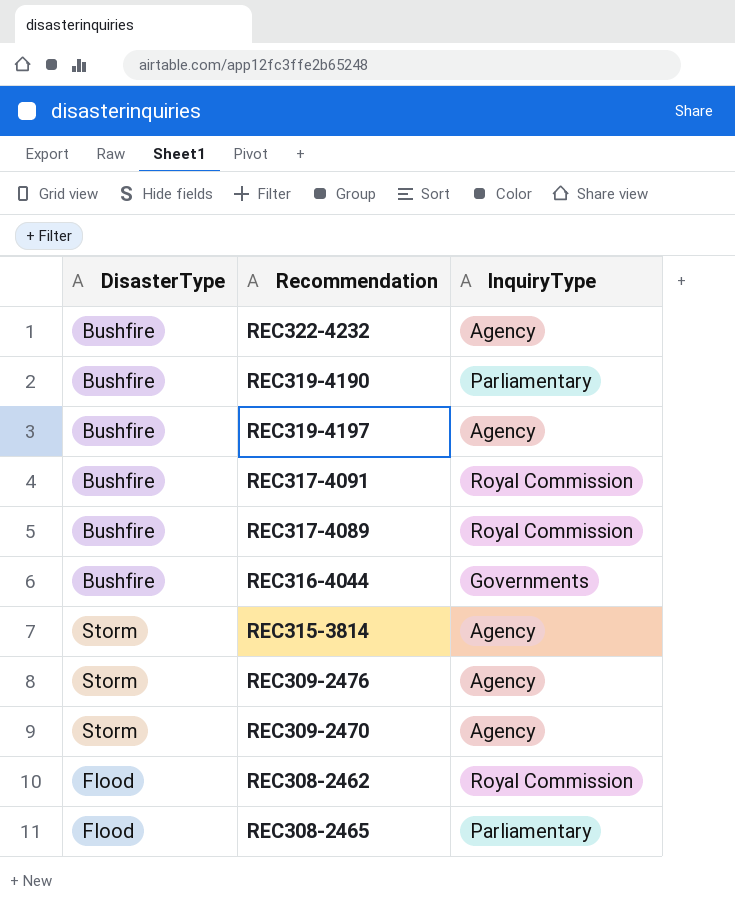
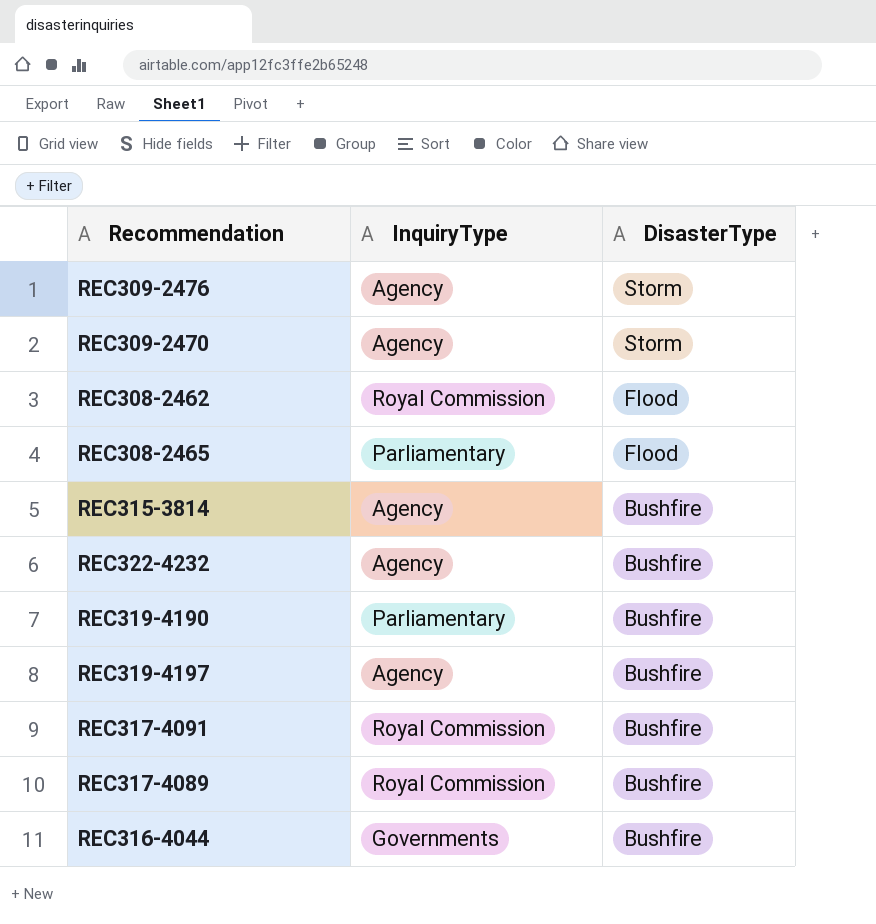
row order: none -> DisasterType descending
column DisasterType | position: 1 -> 3
REC315-3814 | DisasterType: Storm -> Bushfire

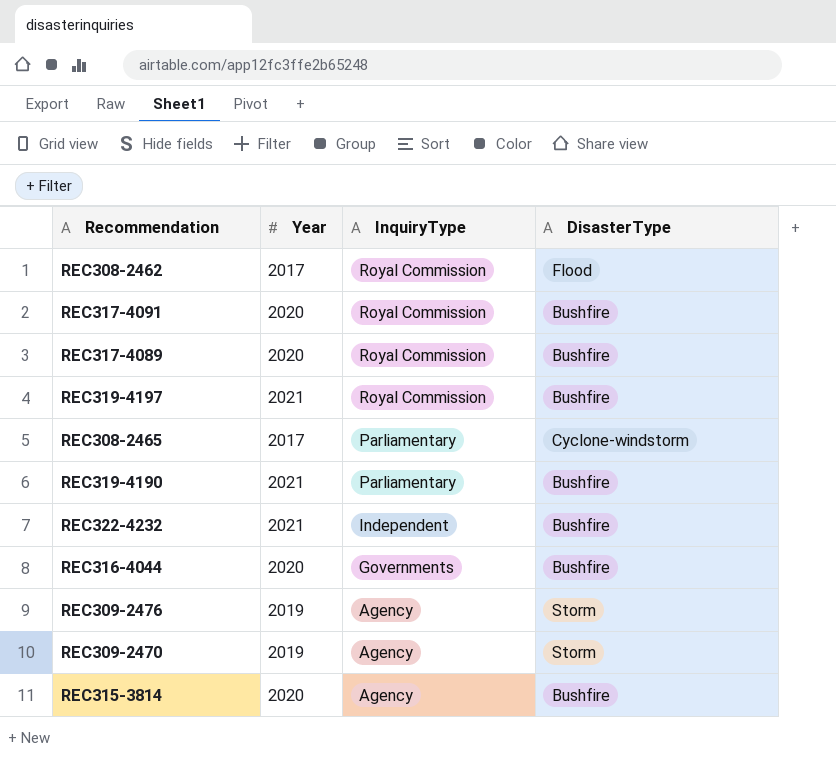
row order: DisasterType descending -> InquiryType descending
column Year | position: none -> 2
REC319-4197 | InquiryType: Agency -> Royal Commission
REC308-2465 | DisasterType: Flood -> Cyclone-windstorm
REC322-4232 | InquiryType: Agency -> Independent

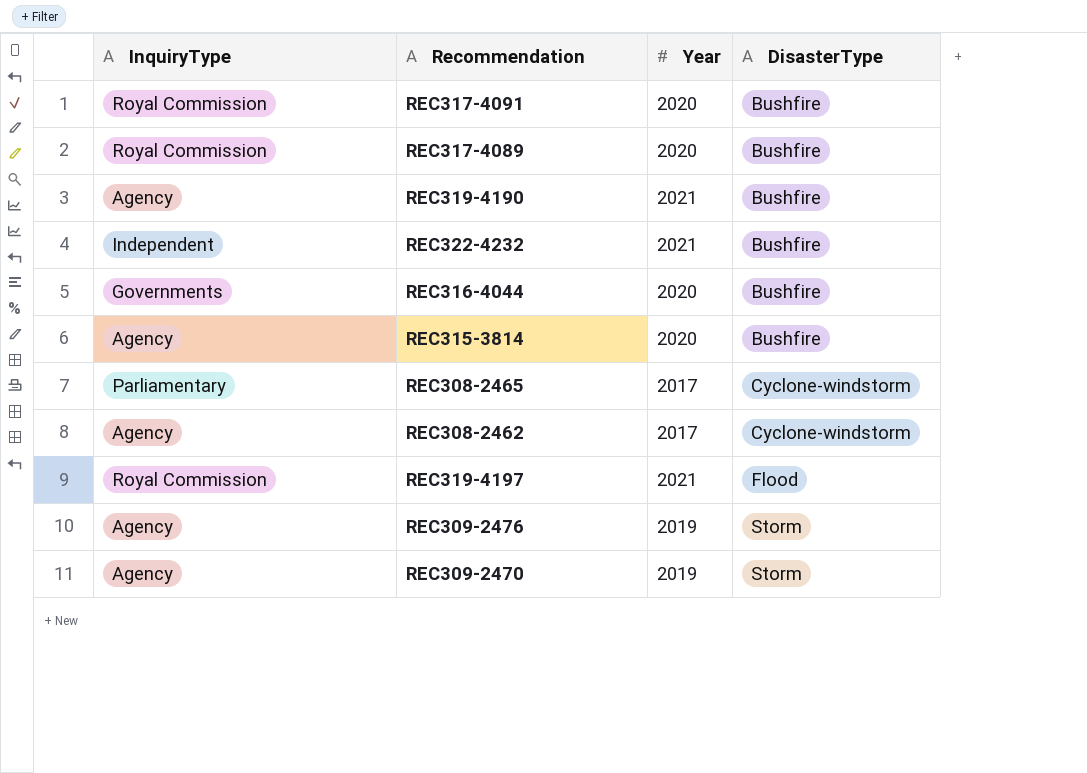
row order: InquiryType descending -> DisasterType ascending
column InquiryType | position: 3 -> 1
REC319-4190 | InquiryType: Parliamentary -> Agency
REC308-2462 | InquiryType: Royal Commission -> Agency
REC308-2462 | DisasterType: Flood -> Cyclone-windstorm
REC319-4197 | DisasterType: Bushfire -> Flood

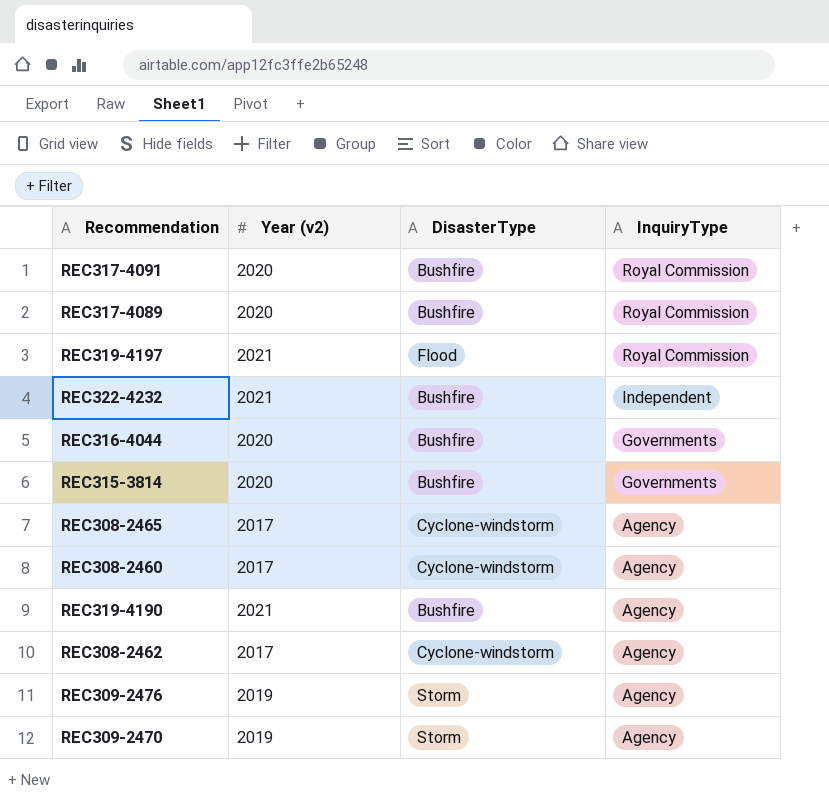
row order: DisasterType ascending -> InquiryType descending
column name: Year -> Year (v2)
column InquiryType | position: 1 -> 4
REC315-3814 | InquiryType: Agency -> Governments
REC308-2465 | InquiryType: Parliamentary -> Agency
row REC308-2460: none -> 2017 | Cyclone-windstorm | Agency

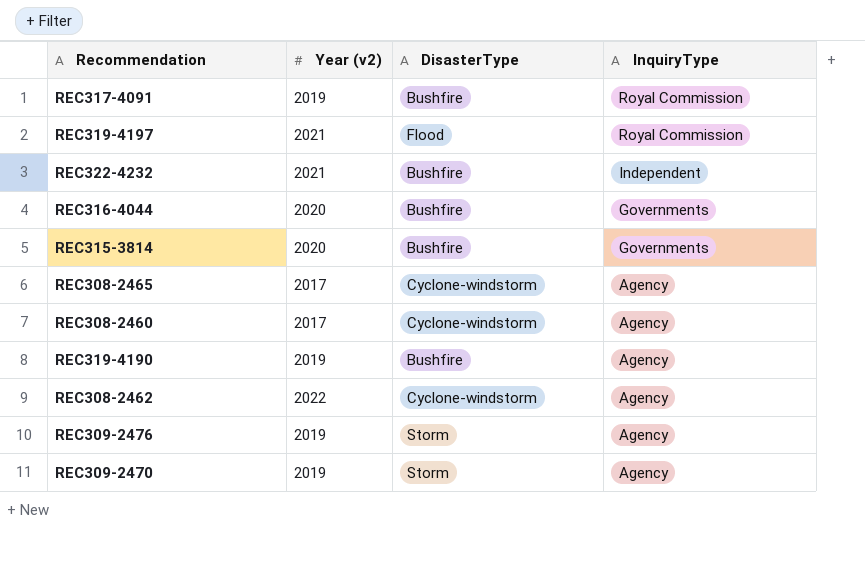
row REC317-4089: 2020 | Bushfire | Royal Commission -> none
REC317-4091 | Year (v2): 2020 -> 2019
REC319-4190 | Year (v2): 2021 -> 2019
REC308-2462 | Year (v2): 2017 -> 2022

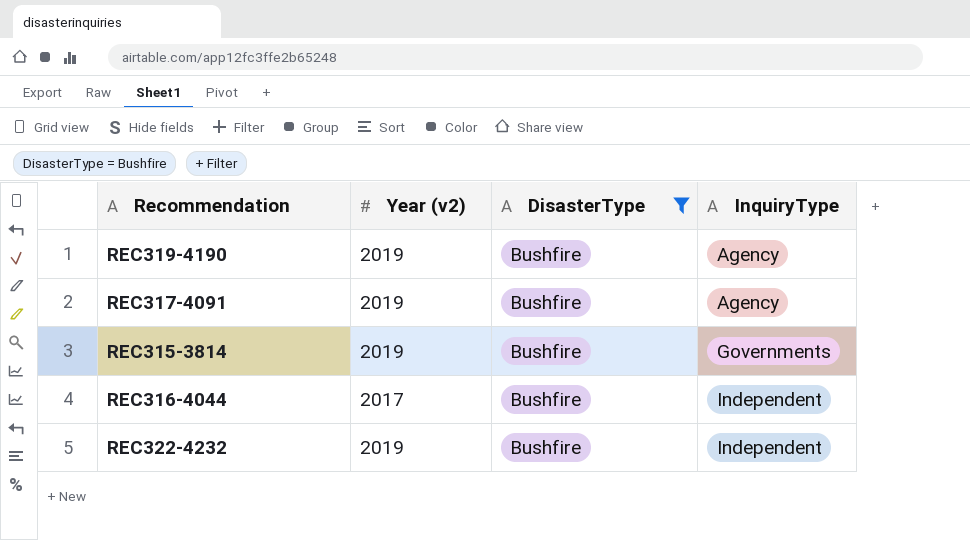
filter: none -> DisasterType = Bushfire
row order: InquiryType descending -> InquiryType ascending
REC317-4091 | InquiryType: Royal Commission -> Agency
REC315-3814 | Year (v2): 2020 -> 2019
REC316-4044 | Year (v2): 2020 -> 2017
REC316-4044 | InquiryType: Governments -> Independent
REC322-4232 | Year (v2): 2021 -> 2019

